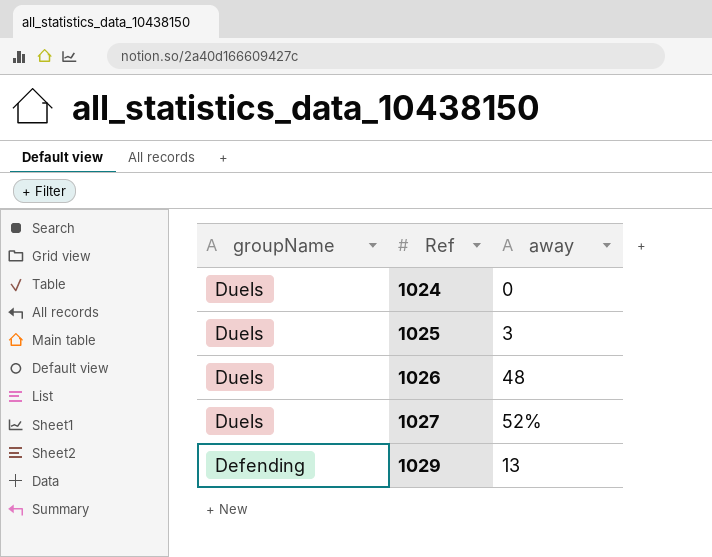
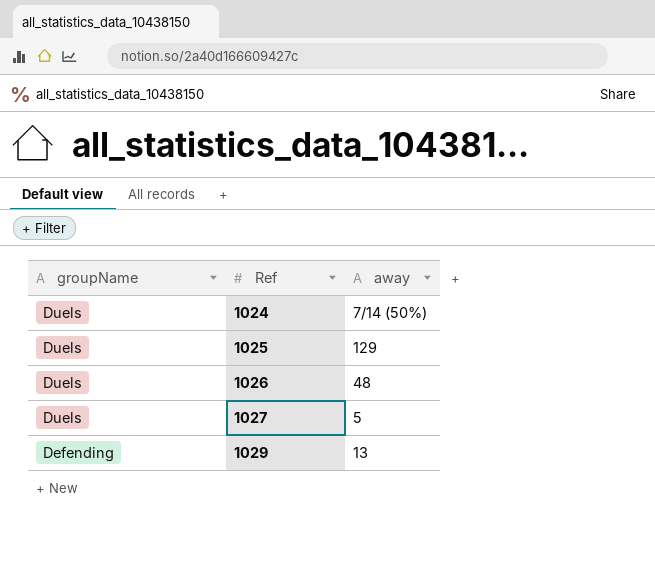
1024 | away: 0 -> 7/14 (50%)
1025 | away: 3 -> 129
1027 | away: 52% -> 5

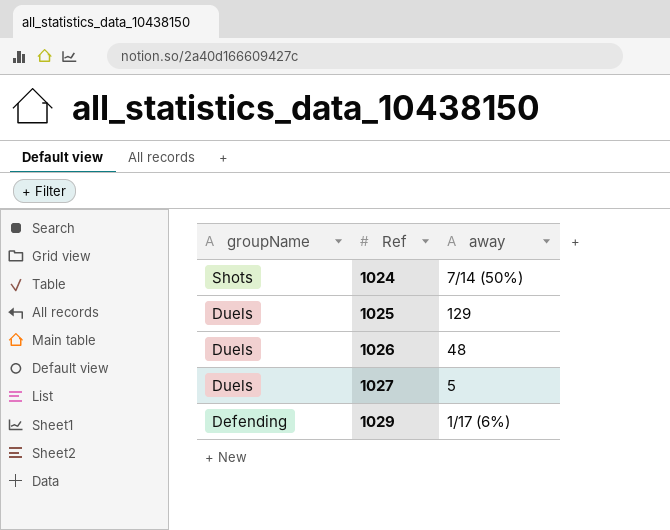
1024 | groupName: Duels -> Shots
1029 | away: 13 -> 1/17 (6%)

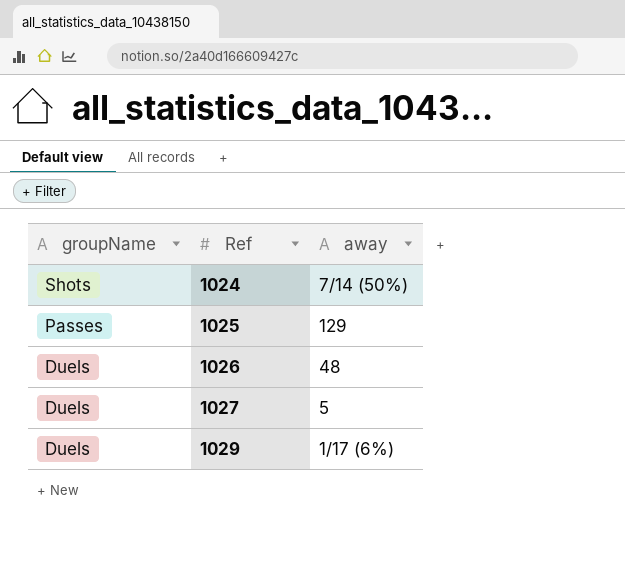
1025 | groupName: Duels -> Passes
1029 | groupName: Defending -> Duels

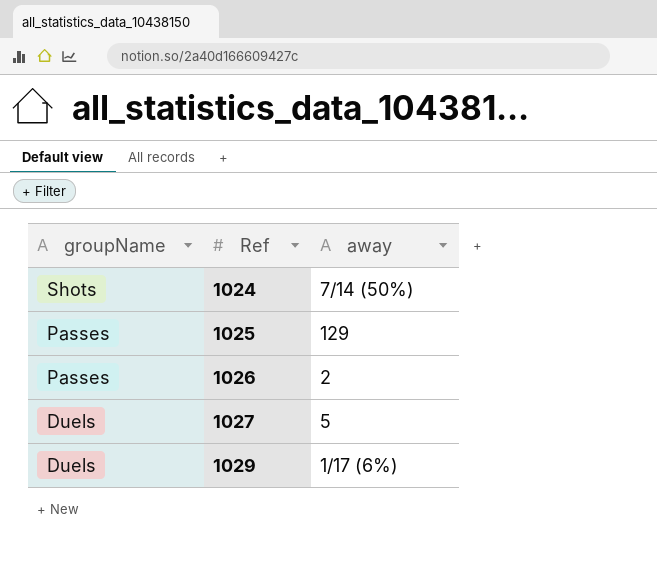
1026 | groupName: Duels -> Passes
1026 | away: 48 -> 2

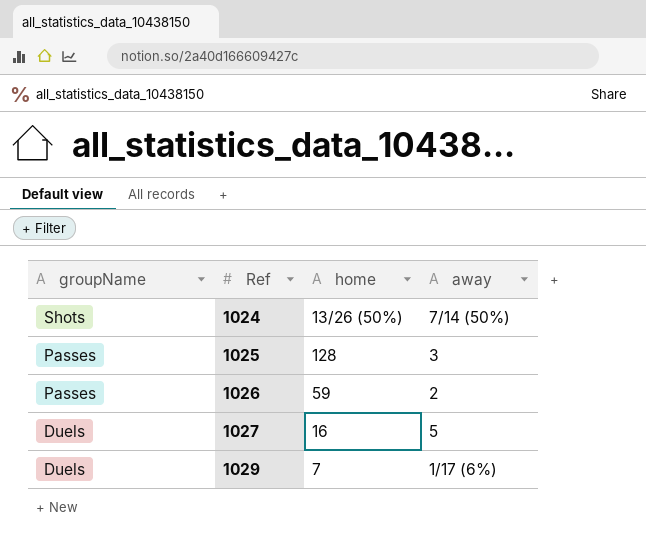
column home | position: none -> 3
1025 | away: 129 -> 3

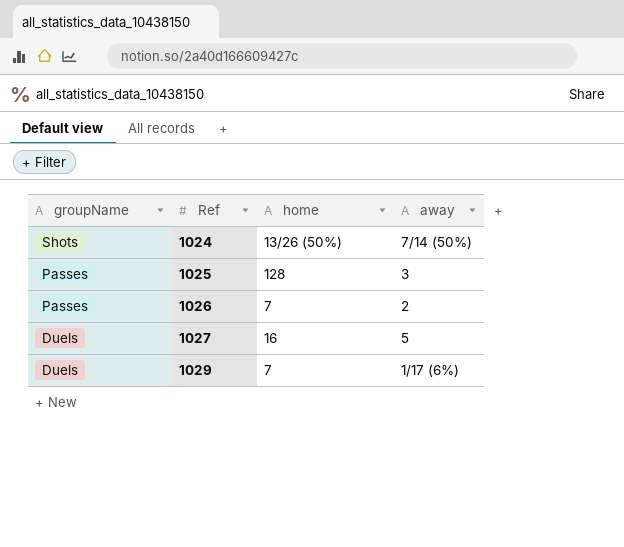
1026 | home: 59 -> 7

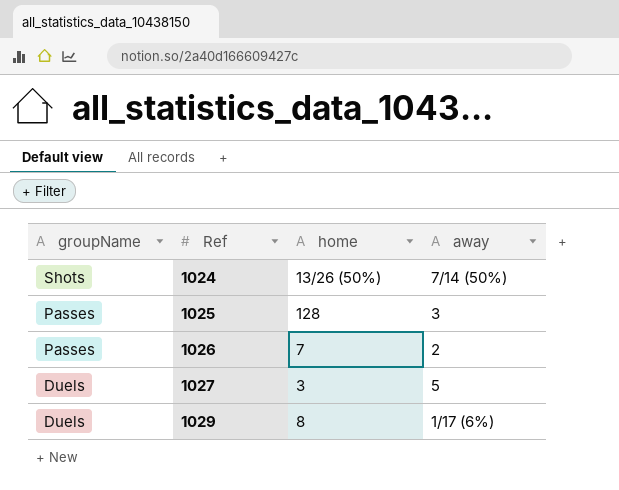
1027 | home: 16 -> 3
1029 | home: 7 -> 8

